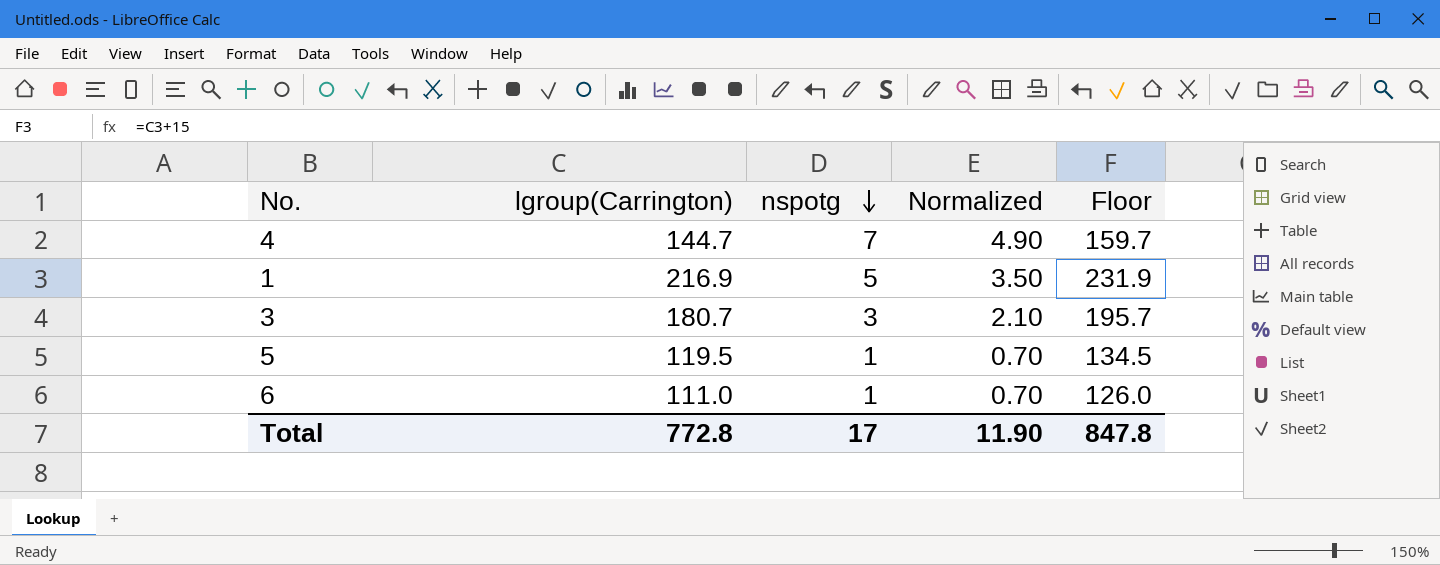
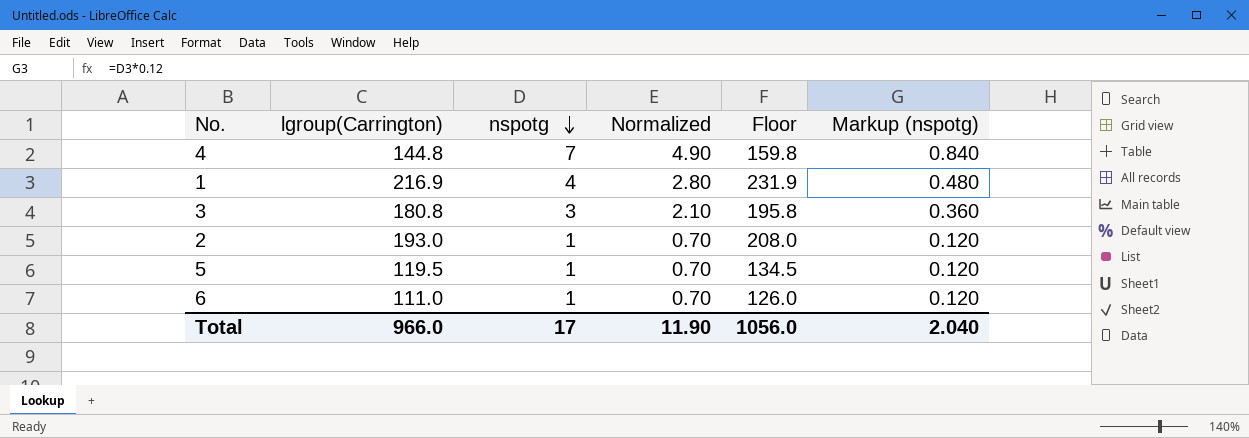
column Markup (nspotg) | formula: none -> [nspotg] * 0.12
4 | lgroup(Carrington): 144.7 -> 144.8
4 | Floor: 159.7 -> 159.8
1 | nspotg: 5 -> 4
1 | Normalized: 3.50 -> 2.80
3 | lgroup(Carrington): 180.7 -> 180.8
3 | Floor: 195.7 -> 195.8
row 2: none -> 193.0 | 1 | 0.70 | 208.0 | 0.120
Total | lgroup(Carrington): 772.8 -> 966.0
Total | Floor: 847.8 -> 1056.0

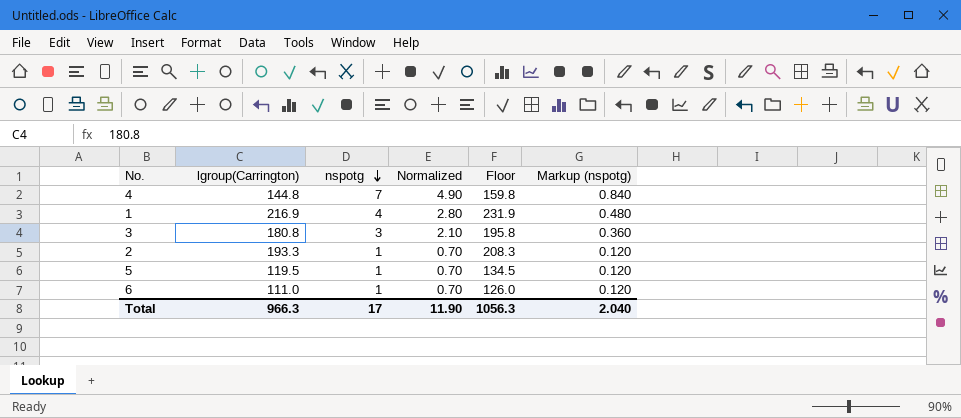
2 | lgroup(Carrington): 193.0 -> 193.3
2 | Floor: 208.0 -> 208.3
Total | lgroup(Carrington): 966.0 -> 966.3
Total | Floor: 1056.0 -> 1056.3

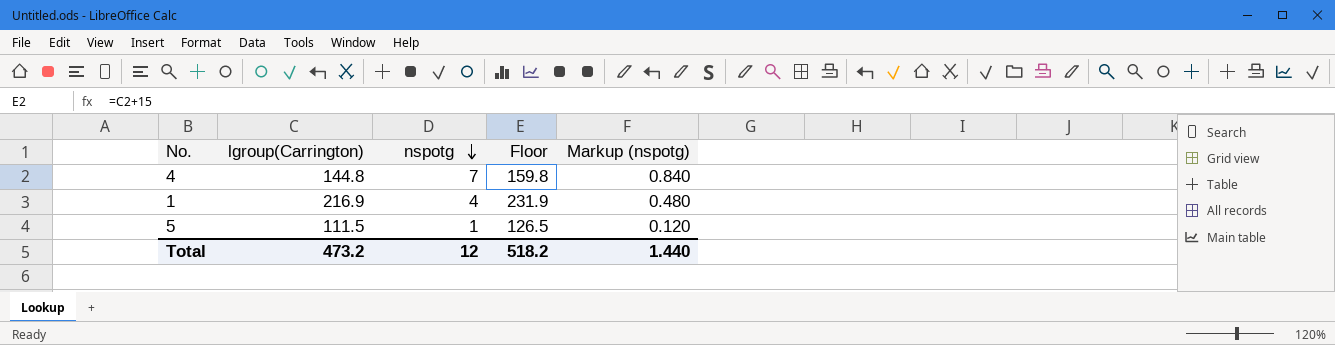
column Normalized | formula: [nspotg] * 0.7 -> none
row 3: 180.8 | 3 | 2.10 | 195.8 | 0.360 -> none
row 2: 193.3 | 1 | 0.70 | 208.3 | 0.120 -> none
row 6: 111.0 | 1 | 0.70 | 126.0 | 0.120 -> none
5 | lgroup(Carrington): 119.5 -> 111.5
5 | Floor: 134.5 -> 126.5
Total | lgroup(Carrington): 966.3 -> 473.2
Total | nspotg: 17 -> 12
Total | Floor: 1056.3 -> 518.2
Total | Markup (nspotg): 2.040 -> 1.440

